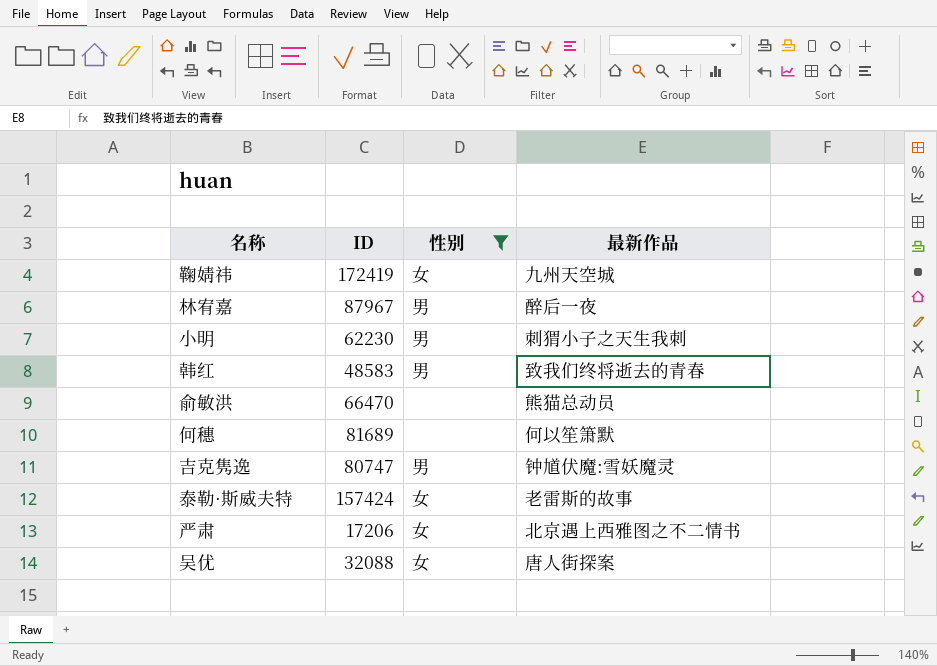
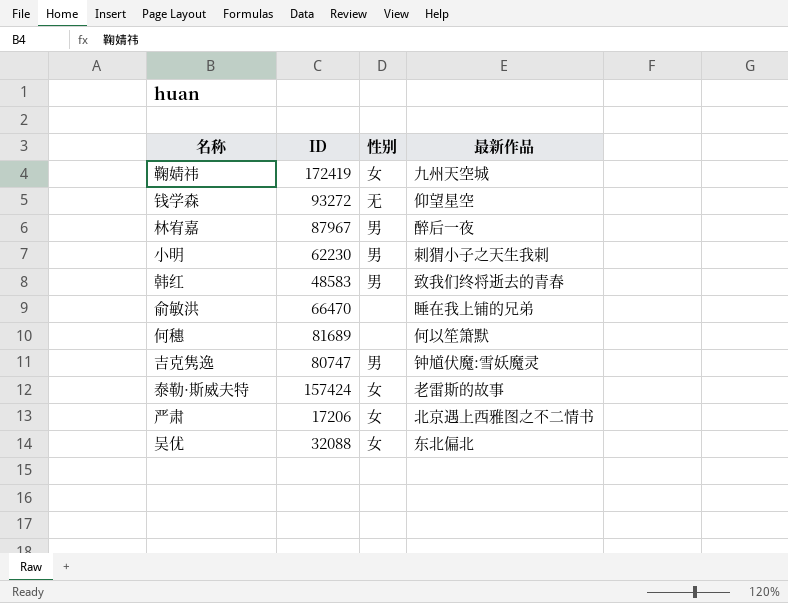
filter: 性别 != 无 -> none
俞敏洪 | 最新作品: 熊猫总动员 -> 睡在我上铺的兄弟
吴优 | 最新作品: 唐人街探案 -> 东北偏北

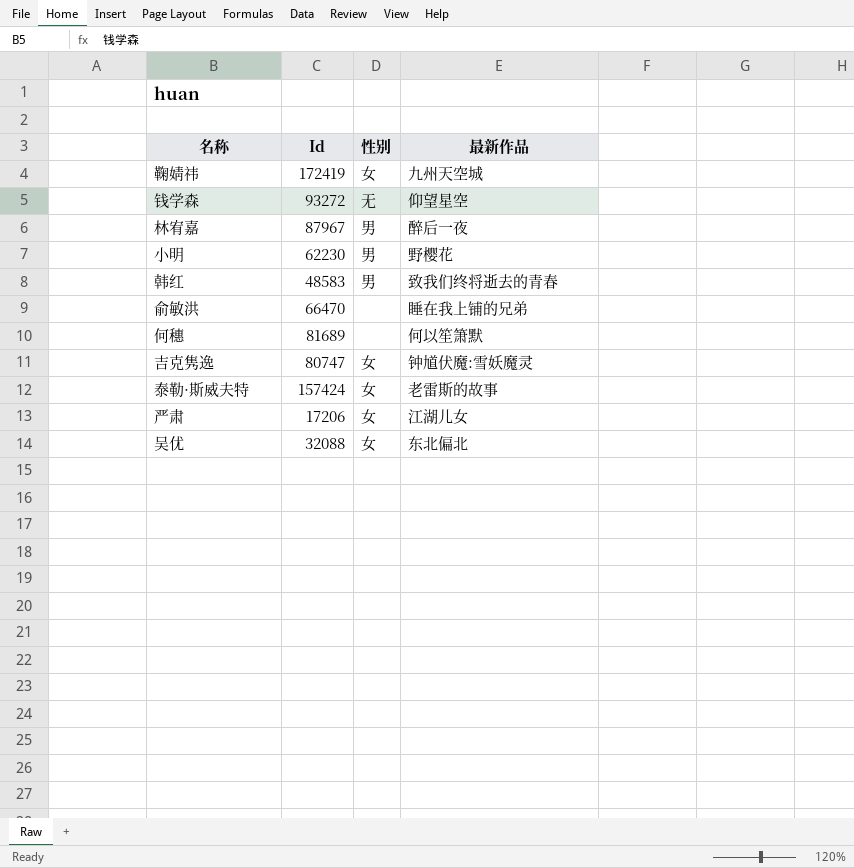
column name: ID -> Id
小明 | 最新作品: 刺猬小子之天生我刺 -> 野樱花
吉克隽逸 | 性别: 男 -> 女
严肃 | 最新作品: 北京遇上西雅图之不二情书 -> 江湖儿女

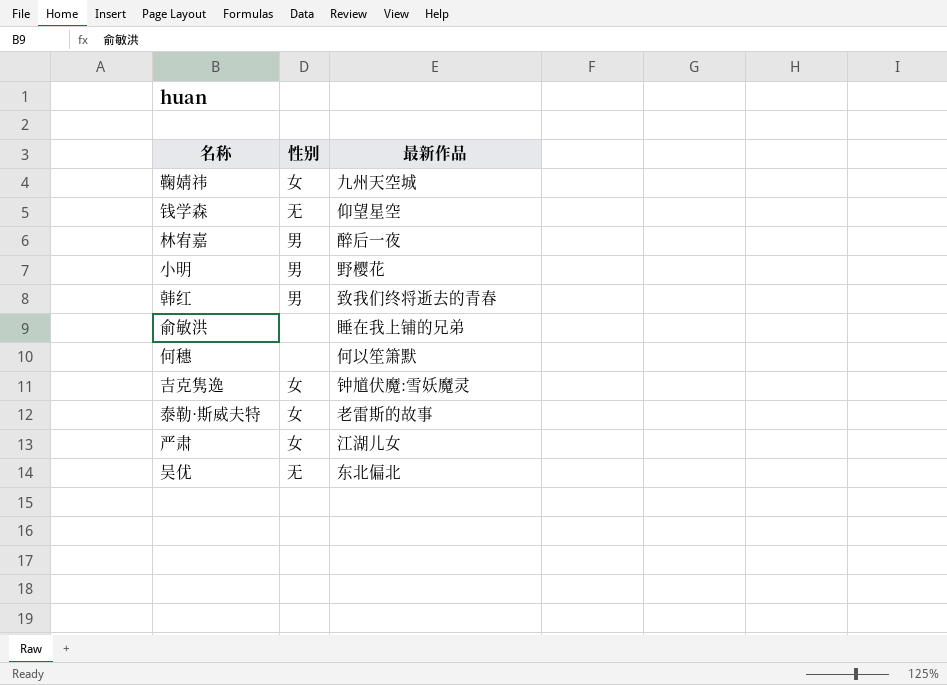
column Id | position: 2 -> none
吴优 | 性别: 女 -> 无

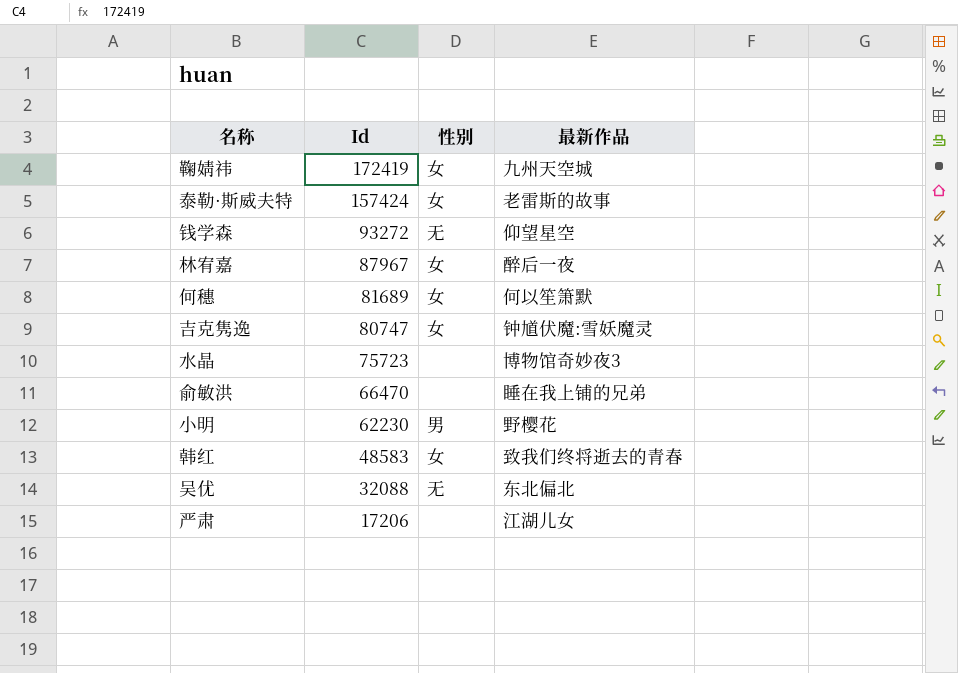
row order: none -> Id descending
column Id | position: none -> 2
林宥嘉 | 性别: 男 -> 女
何穗 | 性别: none -> 女
row 水晶: none -> 75723 | none | 博物馆奇妙夜3
韩红 | 性别: 男 -> 女
严肃 | 性别: 女 -> none

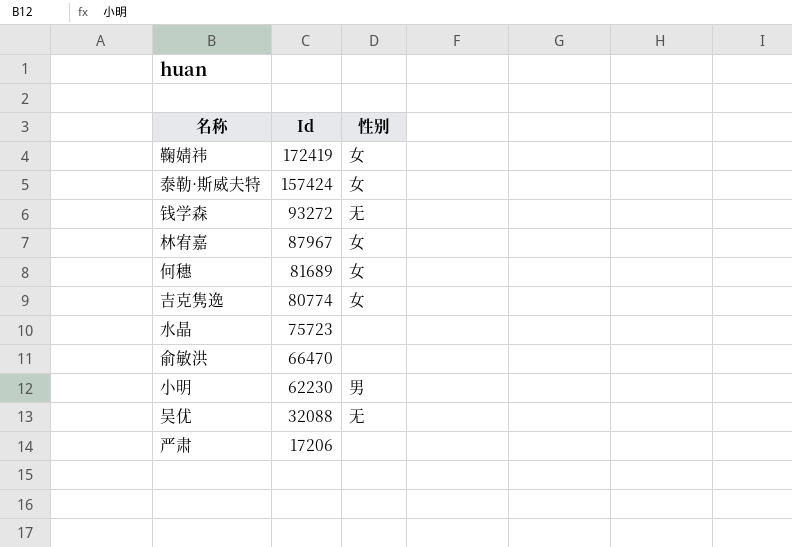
column 最新作品 | position: 4 -> none
row 韩红: 48583 | 女 | 致我们终将逝去的青春 -> none
吉克隽逸 | Id: 80747 -> 80774

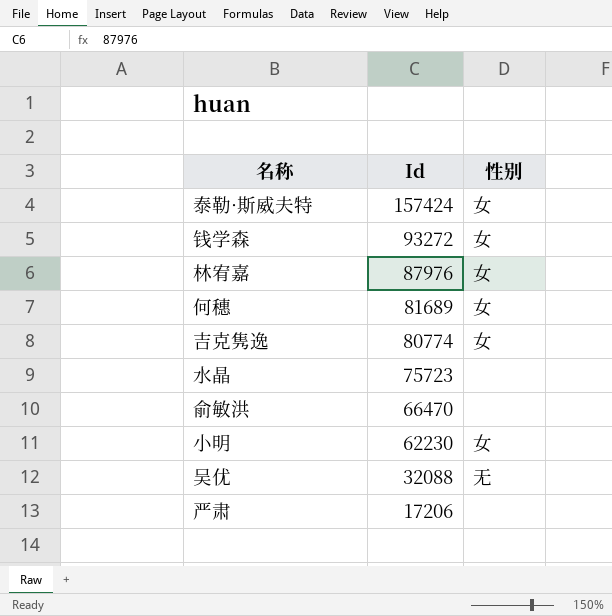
row 鞠婧祎: 172419 | 女 -> none
钱学森 | 性别: 无 -> 女
林宥嘉 | Id: 87967 -> 87976
小明 | 性别: 男 -> 女

